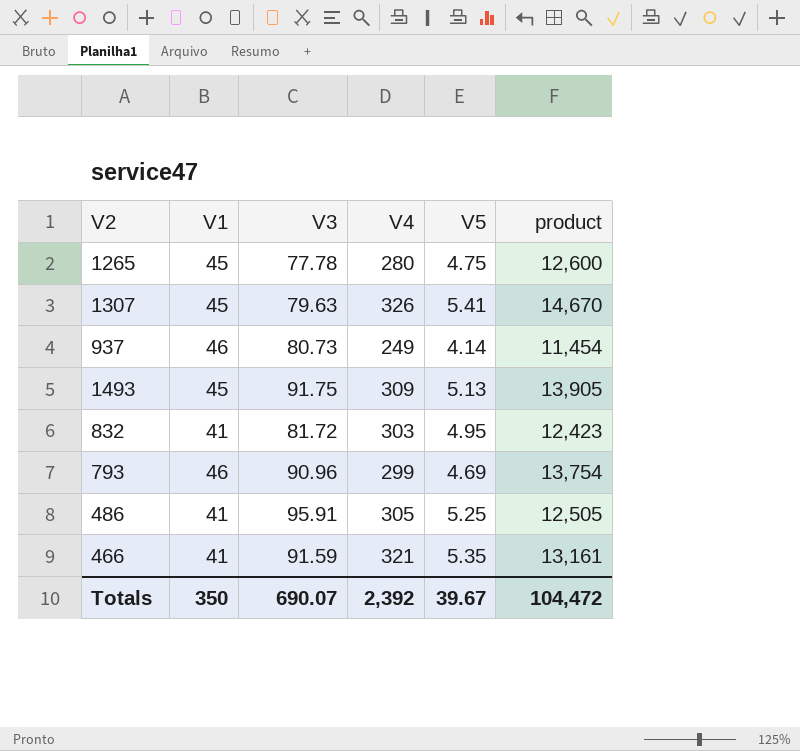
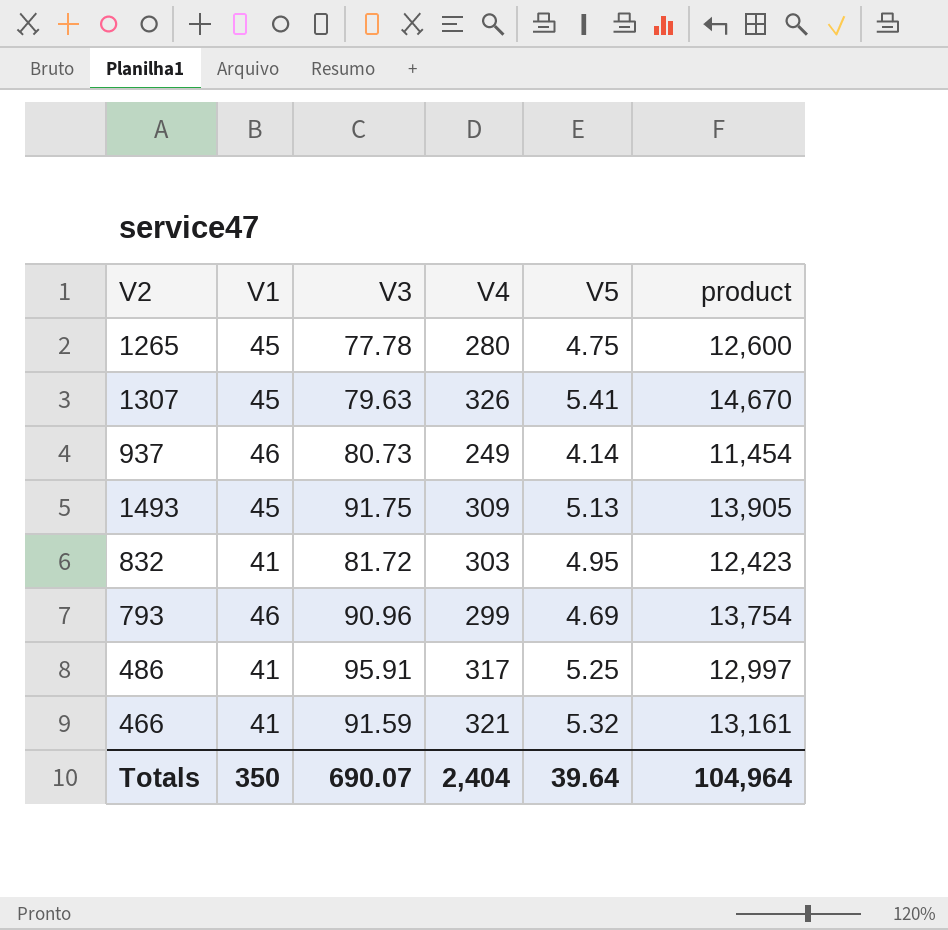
486 | V4: 305 -> 317
486 | product: 12,505 -> 12,997
466 | V5: 5.35 -> 5.32
Totals | V4: 2,392 -> 2,404
Totals | V5: 39.67 -> 39.64
Totals | product: 104,472 -> 104,964

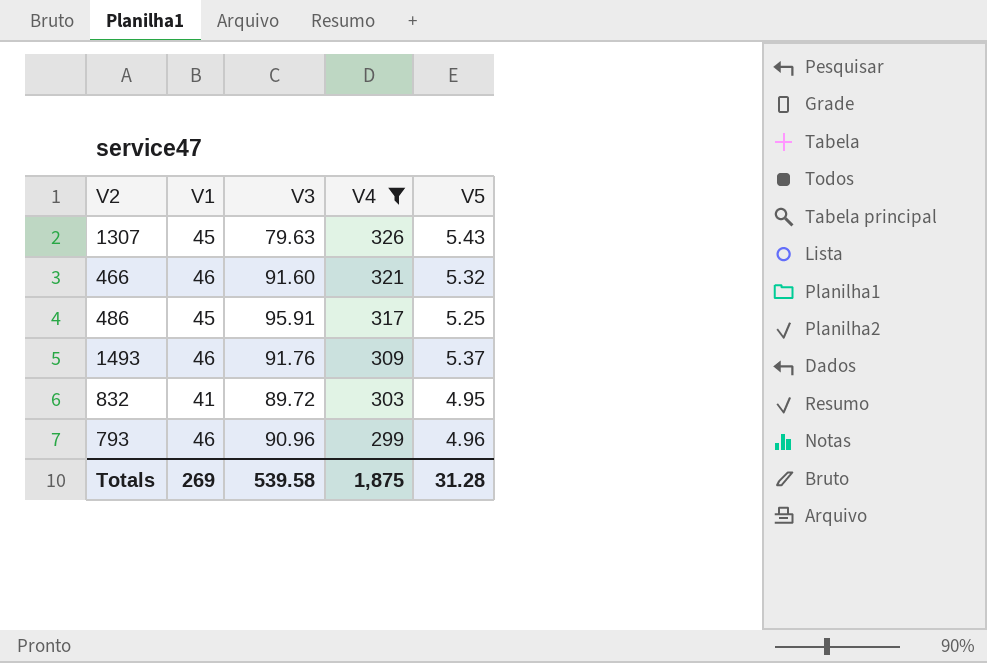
filter: none -> V4 >= 299
row order: none -> V4 descending
column product | formula: [V1] * [V4] -> none
1307 | V5: 5.41 -> 5.43
466 | V1: 41 -> 46
466 | V3: 91.59 -> 91.60
486 | V1: 41 -> 45
1493 | V1: 45 -> 46
1493 | V3: 91.75 -> 91.76
1493 | V5: 5.13 -> 5.37
832 | V3: 81.72 -> 89.72
793 | V5: 4.69 -> 4.96
Totals | V1: 350 -> 269
Totals | V3: 690.07 -> 539.58
Totals | V4: 2,404 -> 1,875
Totals | V5: 39.64 -> 31.28

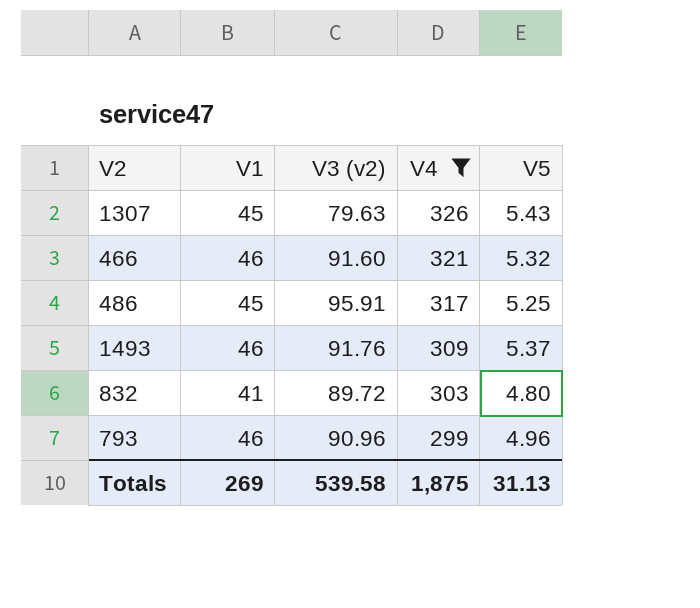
column name: V3 -> V3 (v2)
832 | V5: 4.95 -> 4.80
Totals | V5: 31.28 -> 31.13

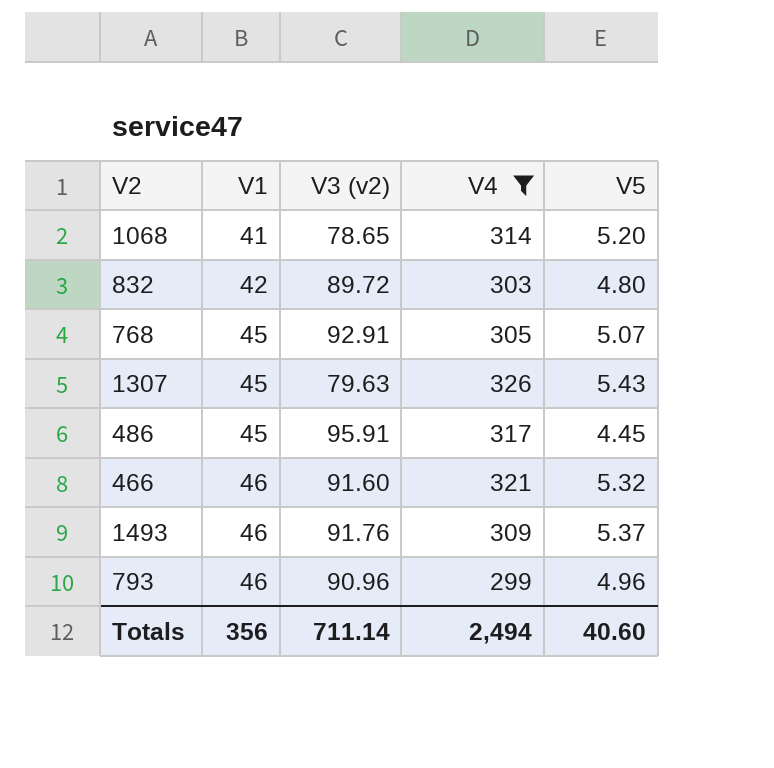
row order: V4 descending -> V1 ascending
row 1068: none -> 41 | 78.65 | 314 | 5.20
832 | V1: 41 -> 42
row 768: none -> 45 | 92.91 | 305 | 5.07
486 | V5: 5.25 -> 4.45
Totals | V1: 269 -> 356
Totals | V3 (v2): 539.58 -> 711.14
Totals | V4: 1,875 -> 2,494
Totals | V5: 31.13 -> 40.60

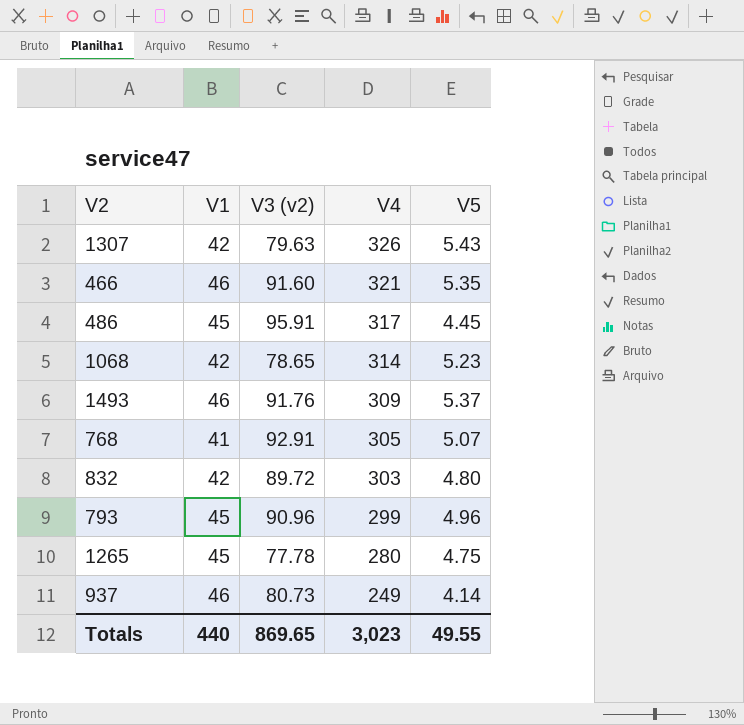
filter: V4 >= 299 -> none
row order: V1 ascending -> V4 descending
1307 | V1: 45 -> 42
466 | V5: 5.32 -> 5.35
1068 | V1: 41 -> 42
1068 | V5: 5.20 -> 5.23
768 | V1: 45 -> 41
793 | V1: 46 -> 45
Totals | V1: 356 -> 440
Totals | V3 (v2): 711.14 -> 869.65
Totals | V4: 2,494 -> 3,023
Totals | V5: 40.60 -> 49.55

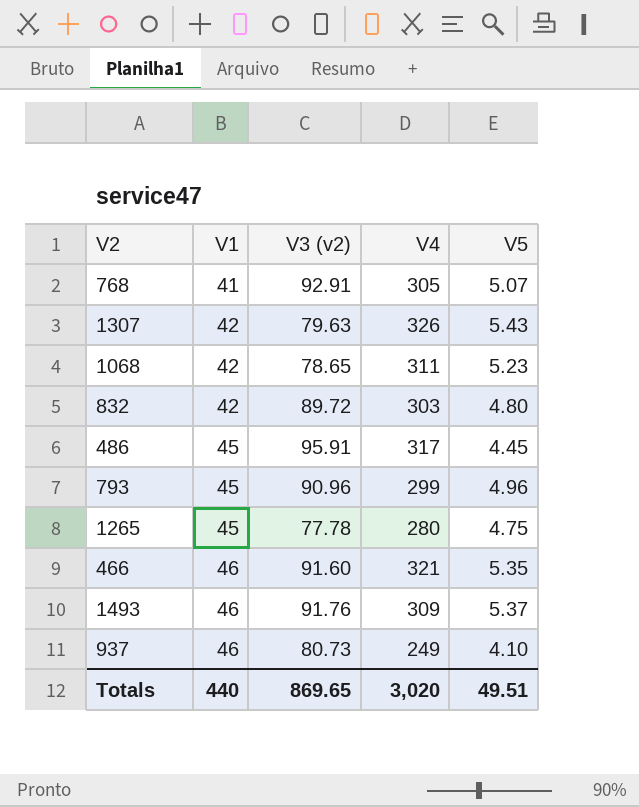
row order: V4 descending -> V1 ascending
1068 | V4: 314 -> 311
937 | V5: 4.14 -> 4.10
Totals | V4: 3,023 -> 3,020
Totals | V5: 49.55 -> 49.51

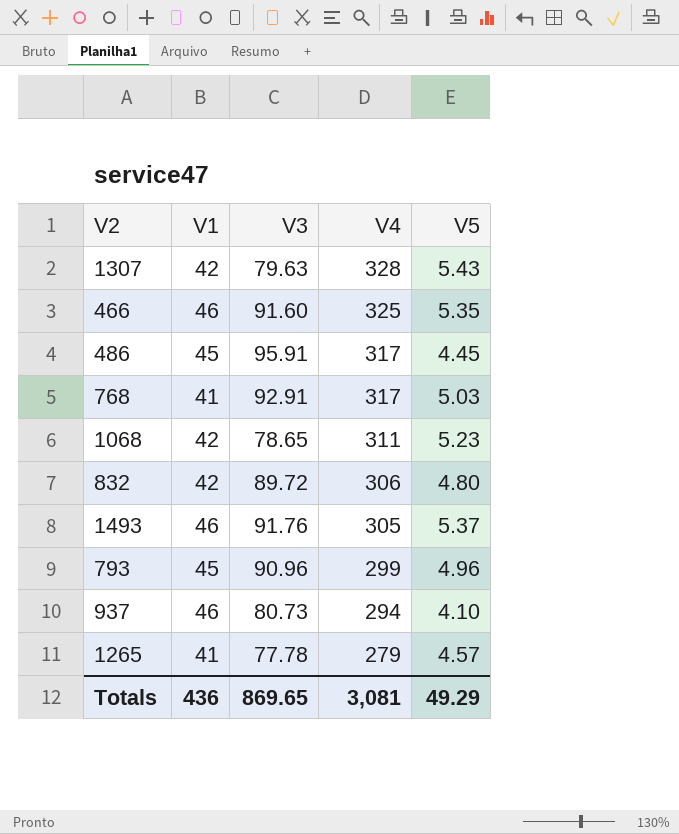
row order: V1 ascending -> V4 descending
column name: V3 (v2) -> V3
1307 | V4: 326 -> 328
466 | V4: 321 -> 325
768 | V4: 305 -> 317
768 | V5: 5.07 -> 5.03
832 | V4: 303 -> 306
1493 | V4: 309 -> 305
937 | V4: 249 -> 294
1265 | V1: 45 -> 41
1265 | V4: 280 -> 279
1265 | V5: 4.75 -> 4.57
Totals | V1: 440 -> 436
Totals | V4: 3,020 -> 3,081
Totals | V5: 49.51 -> 49.29

